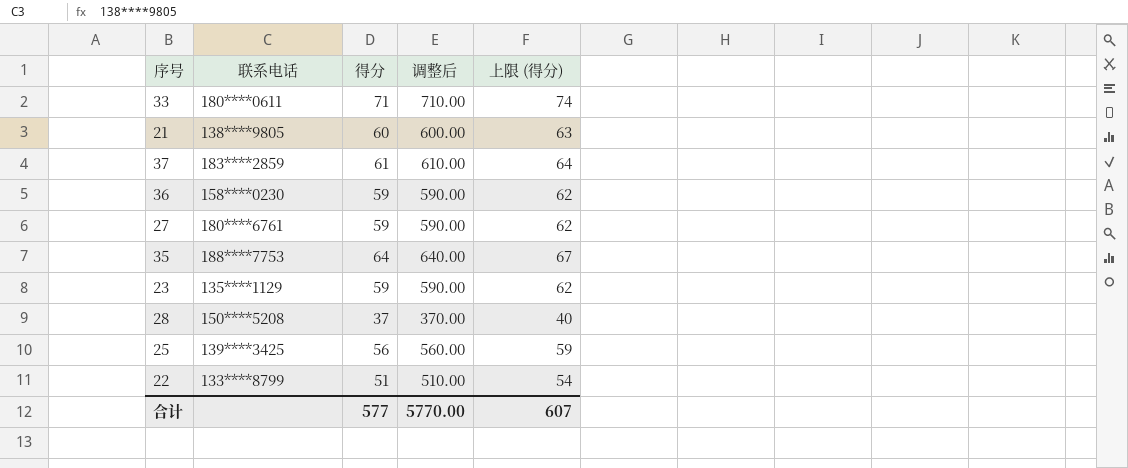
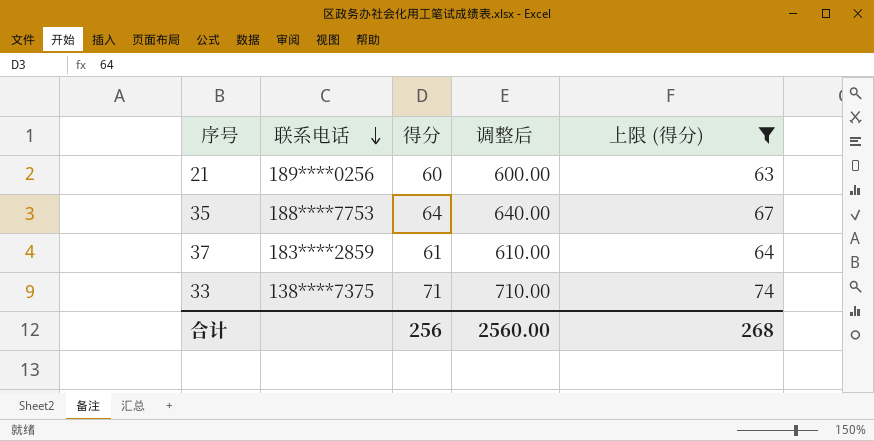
filter: none -> 上限 (得分) >= 63
row order: none -> 联系电话 descending
21 | 联系电话: 138****9805 -> 189****0256
33 | 联系电话: 180****0611 -> 138****7375
合计 | 得分: 577 -> 256
合计 | 调整后: 5770.00 -> 2560.00
合计 | 上限 (得分): 607 -> 268

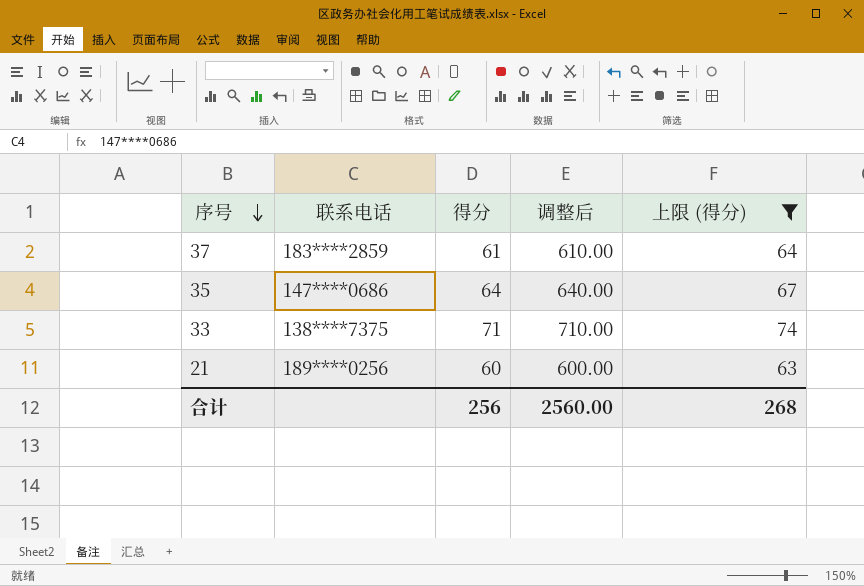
row order: 联系电话 descending -> 序号 descending
35 | 联系电话: 188****7753 -> 147****0686

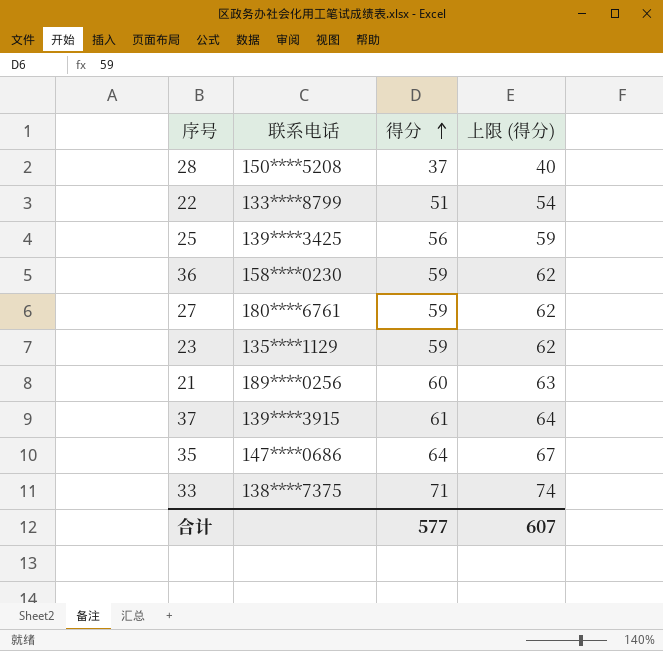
filter: 上限 (得分) >= 63 -> none
row order: 序号 descending -> 得分 ascending
column 调整后 | formula: [得分] * 10 -> none
37 | 联系电话: 183****2859 -> 139****3915
合计 | 得分: 256 -> 577
合计 | 上限 (得分): 268 -> 607

